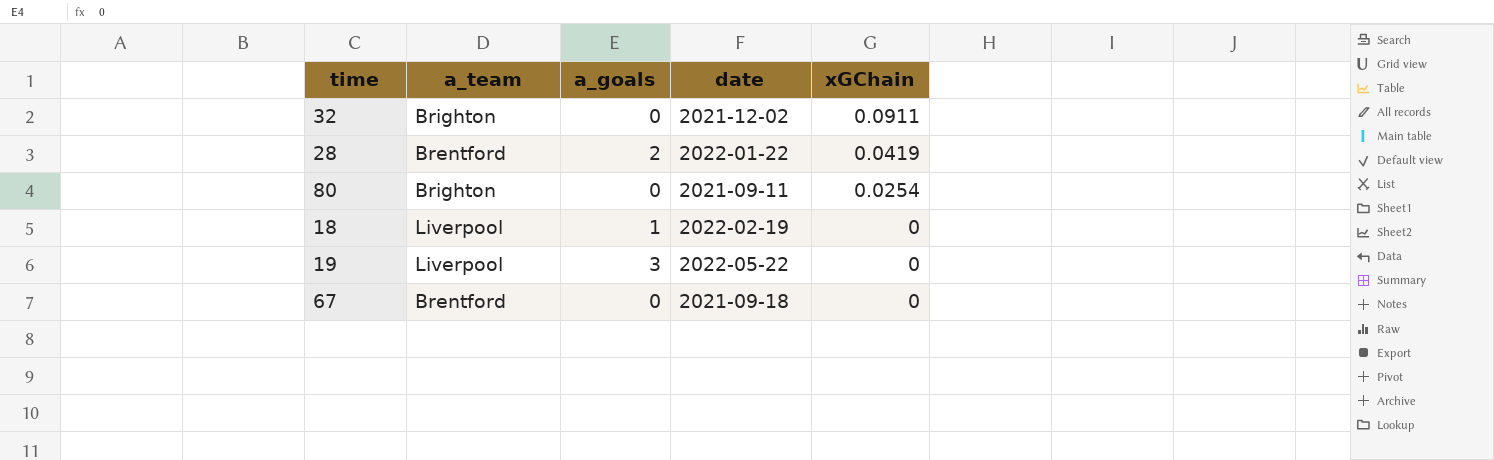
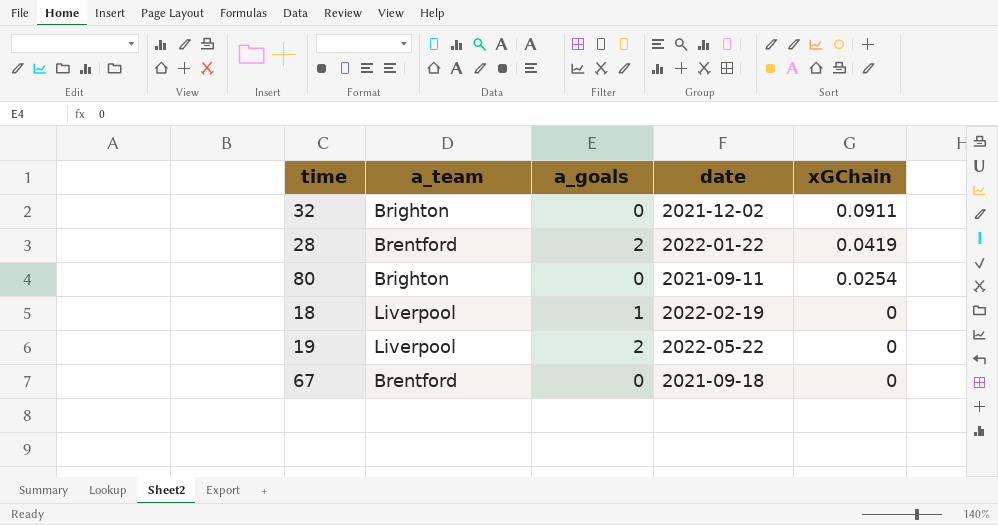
19 | a_goals: 3 -> 2

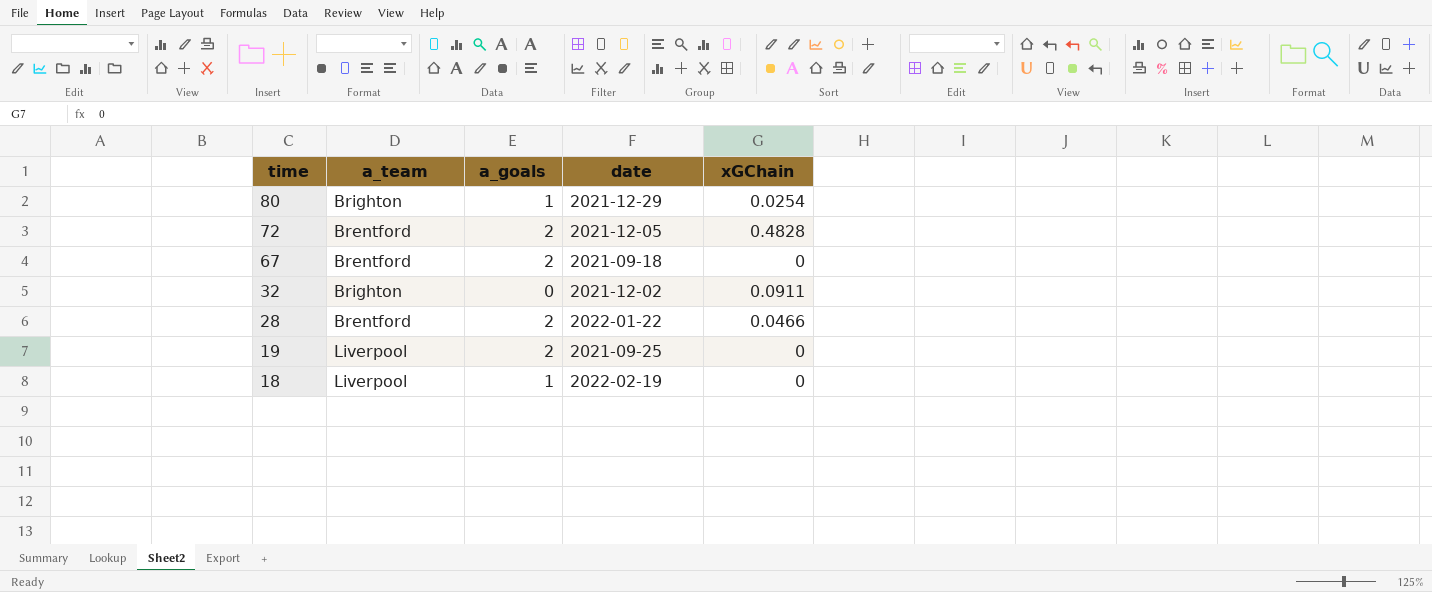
row order: xGChain descending -> time descending
80 | a_goals: 0 -> 1
80 | date: 2021-09-11 -> 2021-12-29
row 72: none -> Brentford | 2 | 2021-12-05 | 0.4828
67 | a_goals: 0 -> 2
28 | xGChain: 0.0419 -> 0.0466
19 | date: 2022-05-22 -> 2021-09-25

